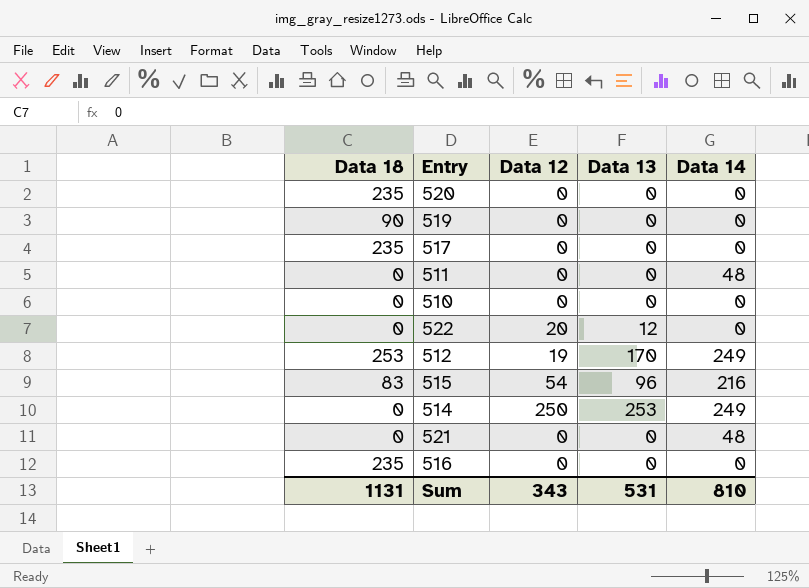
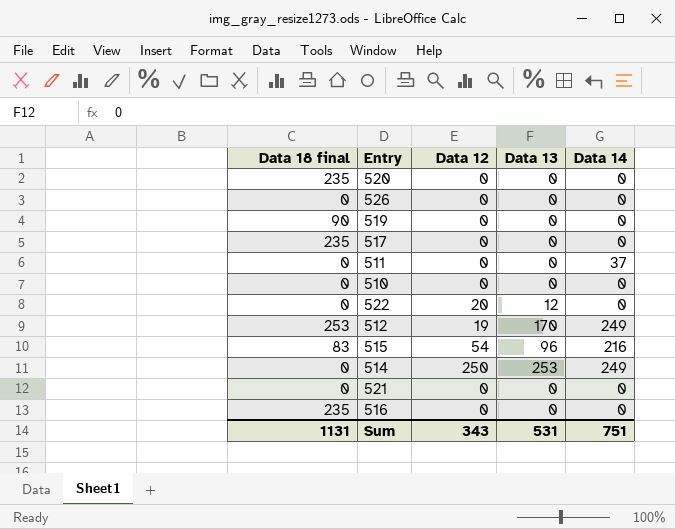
column name: Data 18 -> Data 18 final
row 526: none -> 0 | 0 | 0 | 0
511 | Data 14: 48 -> 37
521 | Data 14: 48 -> 0
Sum | Data 14: 810 -> 751

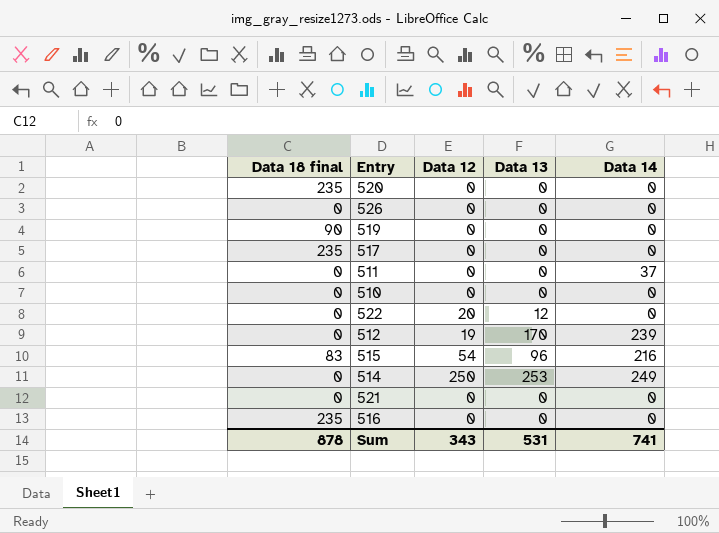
512 | Data 18 final: 253 -> 0
512 | Data 14: 249 -> 239
Sum | Data 18 final: 1131 -> 878
Sum | Data 14: 751 -> 741

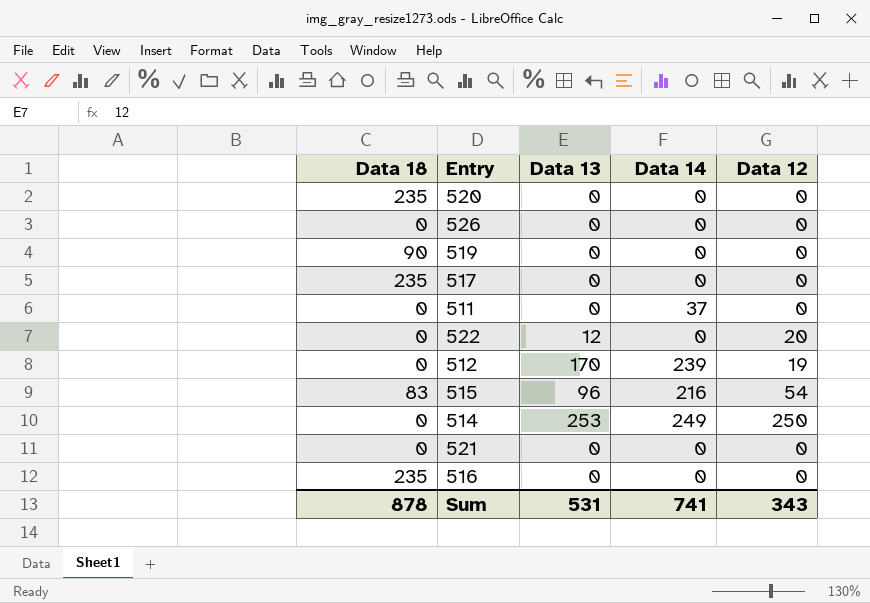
column name: Data 18 final -> Data 18
column Data 12 | position: 3 -> 5
row 510: 0 | 0 | 0 | 0 -> none

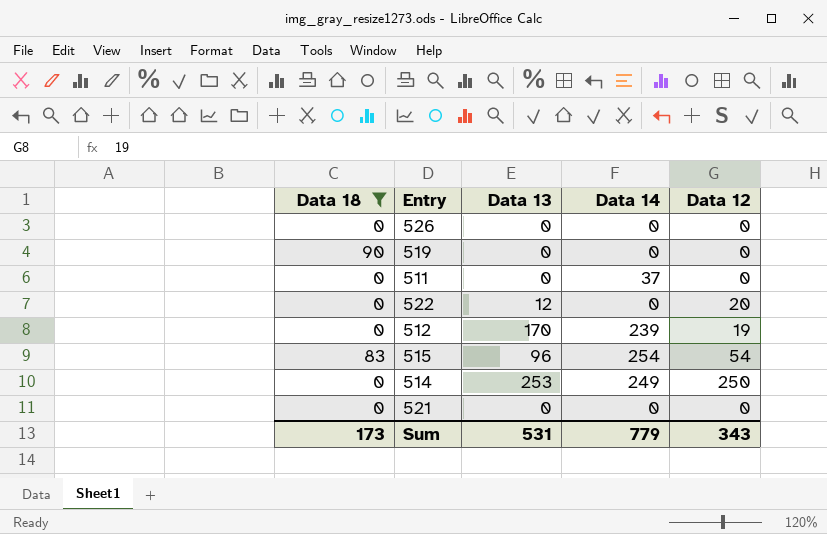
filter: none -> Data 18 != 235
515 | Data 14: 216 -> 254
Sum | Data 18: 878 -> 173
Sum | Data 14: 741 -> 779

